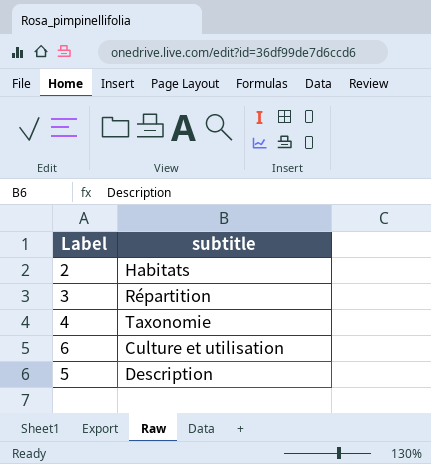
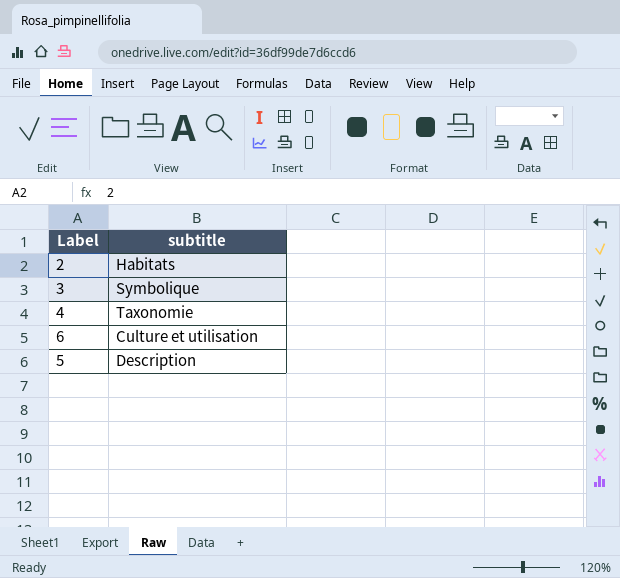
3 | subtitle: Répartition -> Symbolique

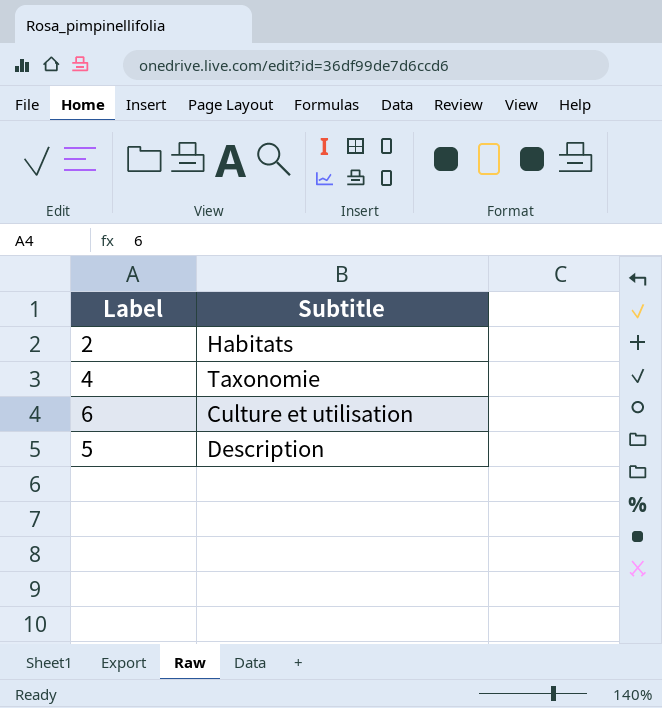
column name: subtitle -> Subtitle
row 3: Symbolique -> none

